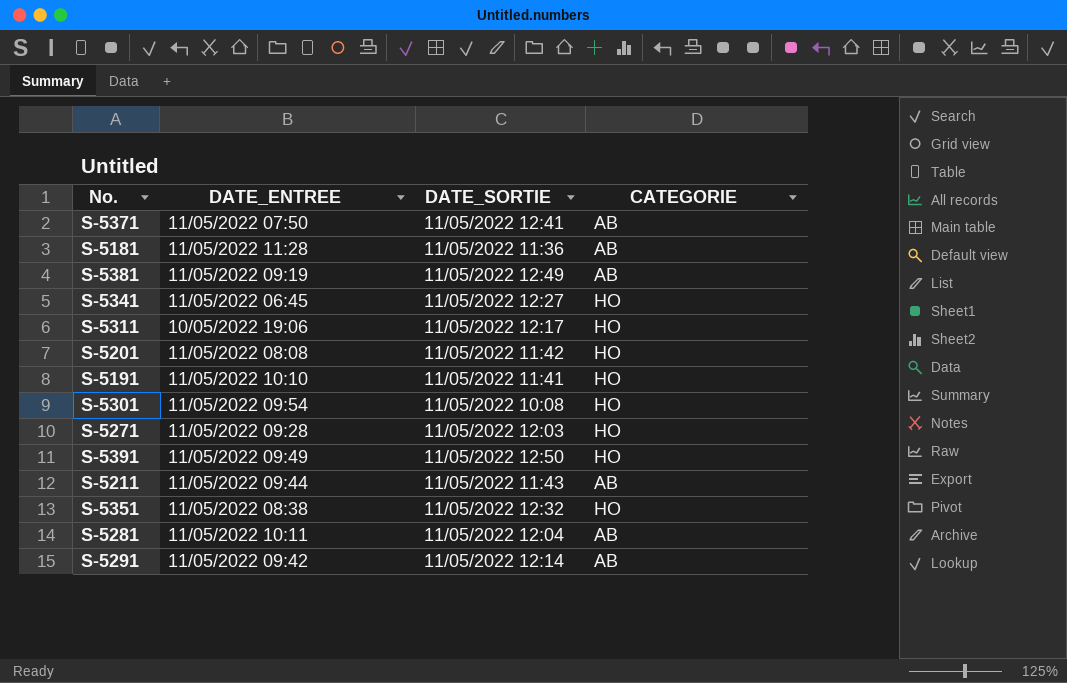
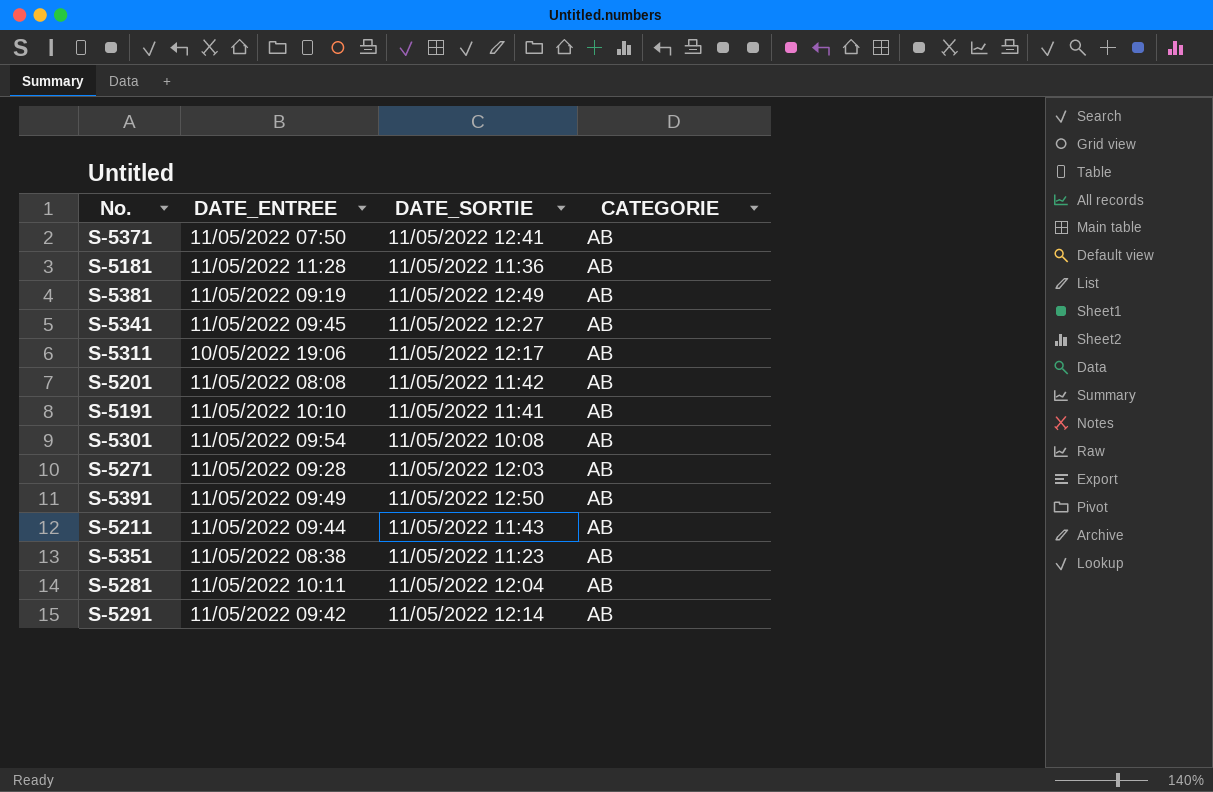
S-5341 | DATE_ENTREE: 11/05/2022 06:45 -> 11/05/2022 09:45
S-5341 | CATEGORIE: HO -> AB
S-5311 | CATEGORIE: HO -> AB
S-5201 | CATEGORIE: HO -> AB
S-5191 | CATEGORIE: HO -> AB
S-5301 | CATEGORIE: HO -> AB
S-5271 | CATEGORIE: HO -> AB
S-5391 | CATEGORIE: HO -> AB
S-5351 | DATE_SORTIE: 11/05/2022 12:32 -> 11/05/2022 11:23
S-5351 | CATEGORIE: HO -> AB

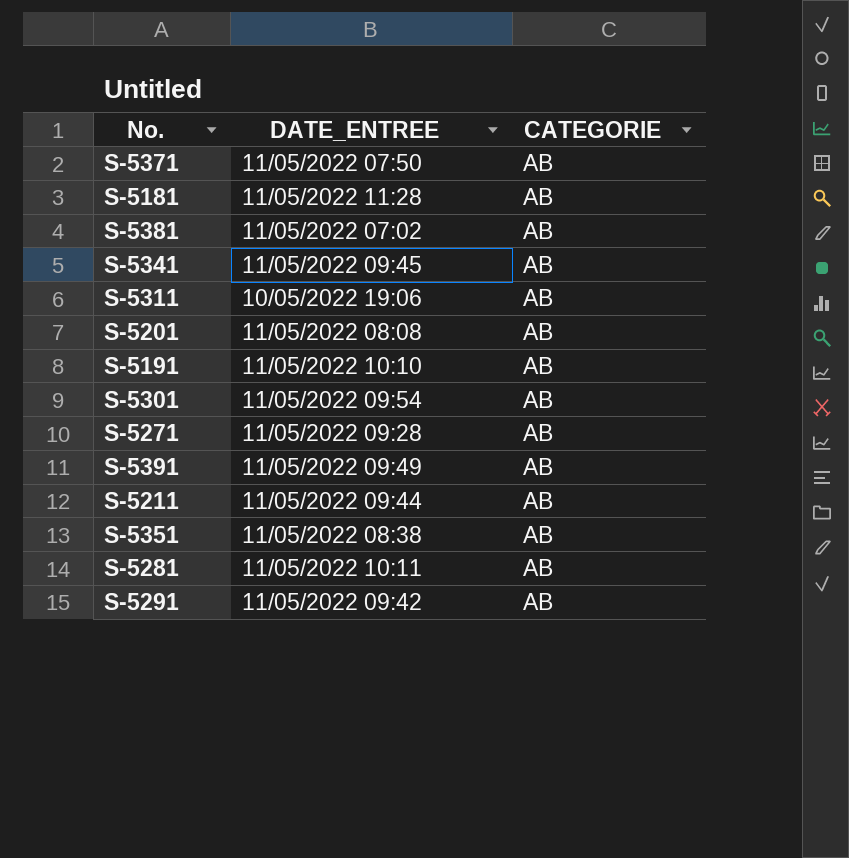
column DATE_SORTIE | position: 3 -> none
S-5381 | DATE_ENTREE: 11/05/2022 09:19 -> 11/05/2022 07:02

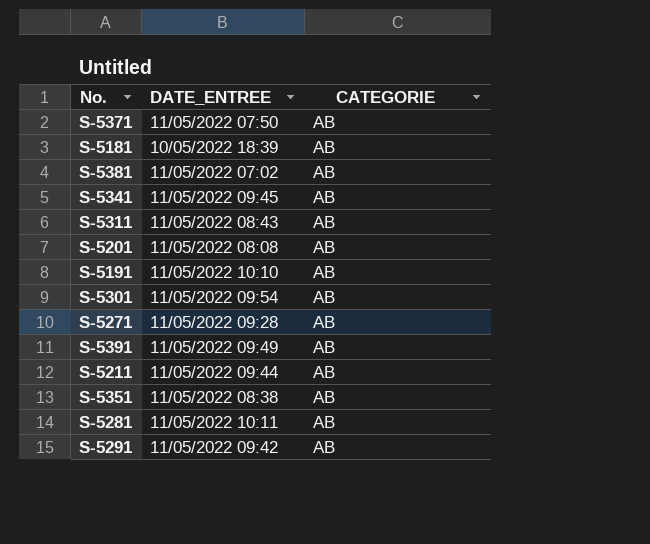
S-5181 | DATE_ENTREE: 11/05/2022 11:28 -> 10/05/2022 18:39
S-5311 | DATE_ENTREE: 10/05/2022 19:06 -> 11/05/2022 08:43

